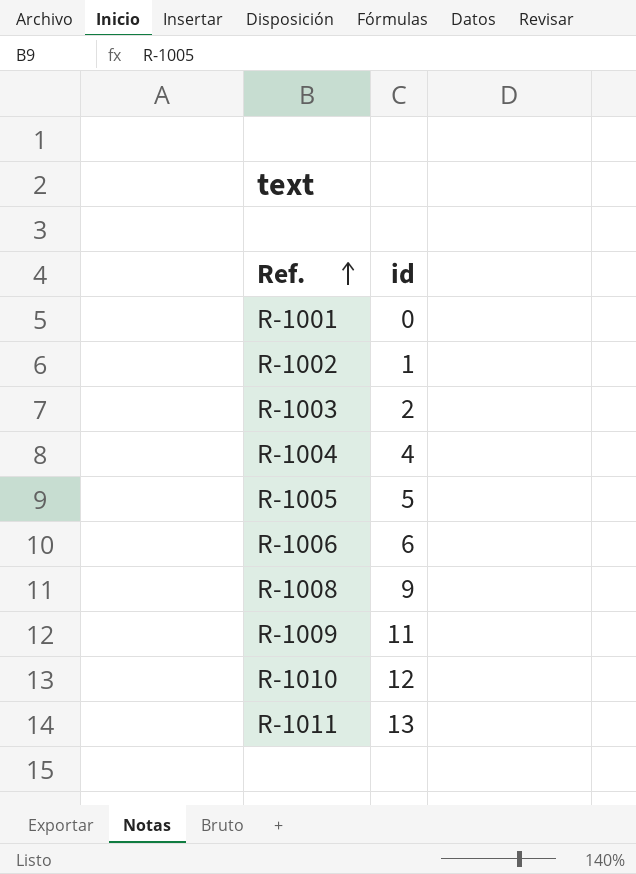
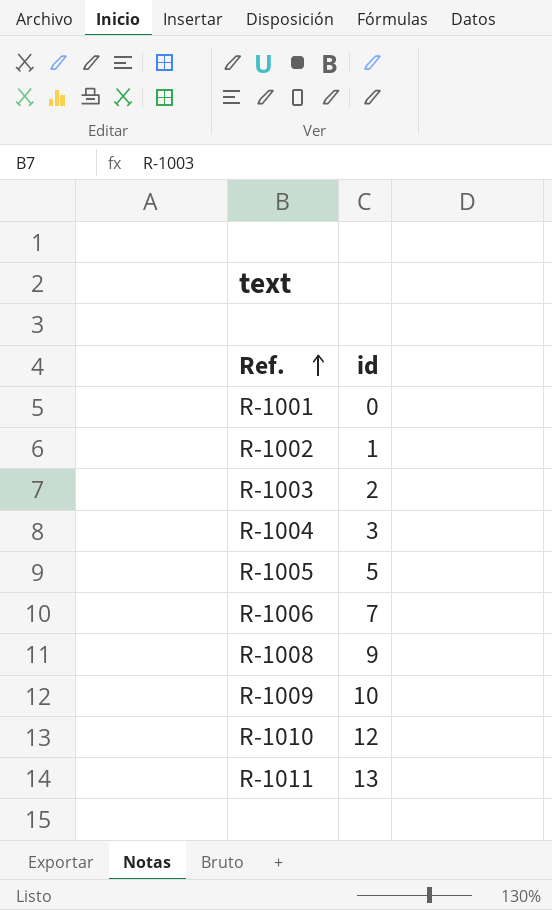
R-1004 | id: 4 -> 3
R-1006 | id: 6 -> 7
R-1009 | id: 11 -> 10

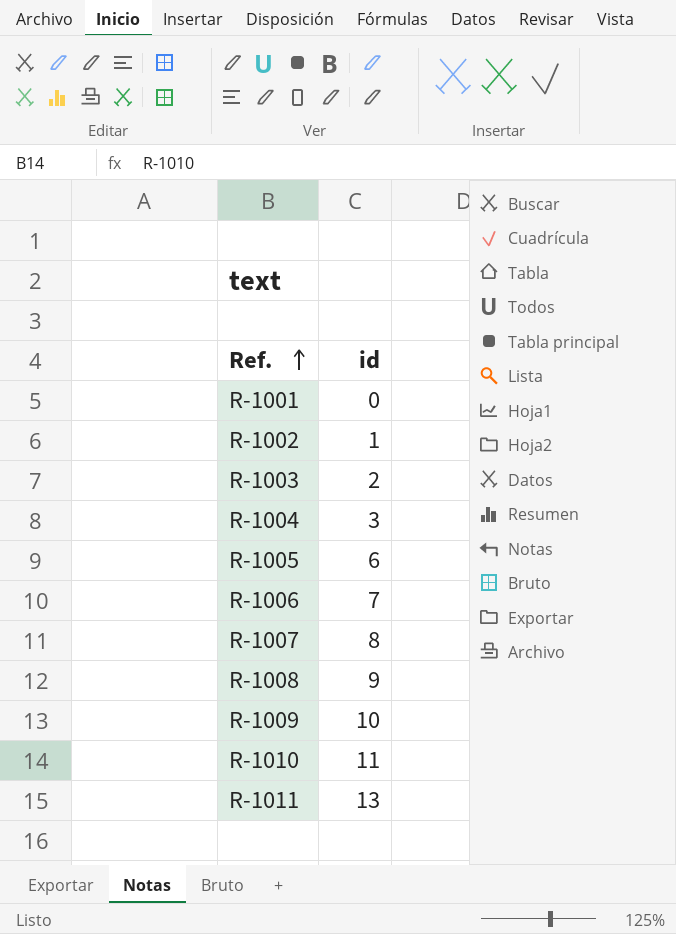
R-1005 | id: 5 -> 6
row R-1007: none -> 8
R-1010 | id: 12 -> 11

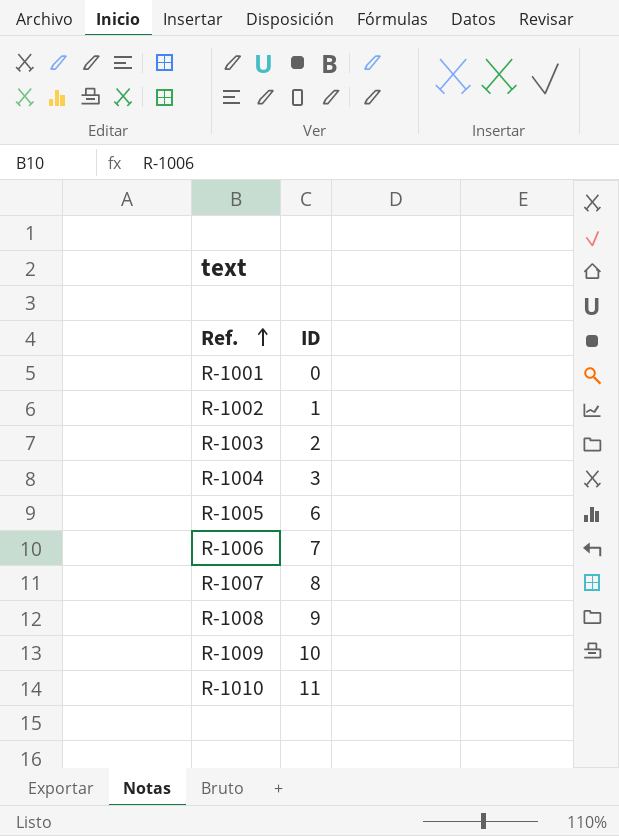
column name: id -> ID
row R-1011: 13 -> none

